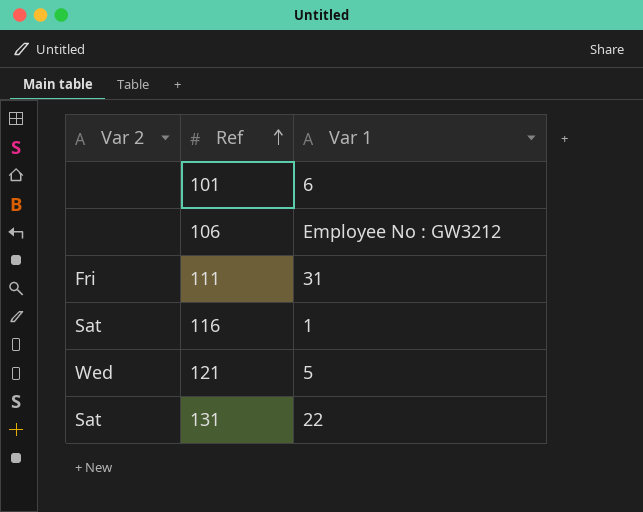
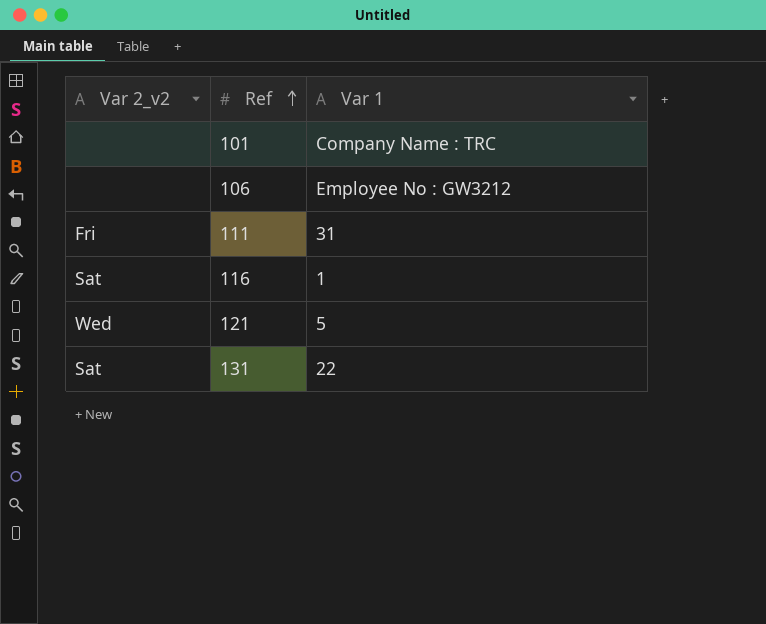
column name: Var 2 -> Var 2_v2
101 | Var 1: 6 -> Company Name : TRC

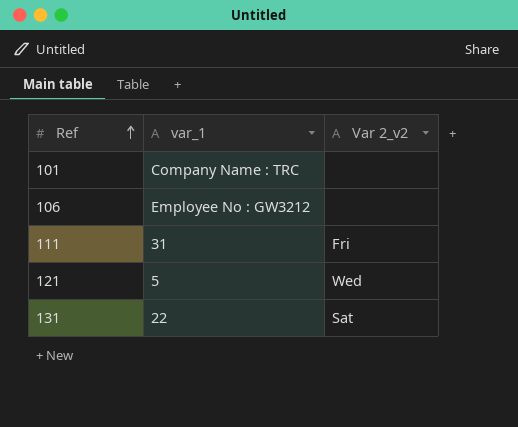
column name: Var 1 -> var_1
column Var 2_v2 | position: 1 -> 3
row 116: Sat | 1 -> none

